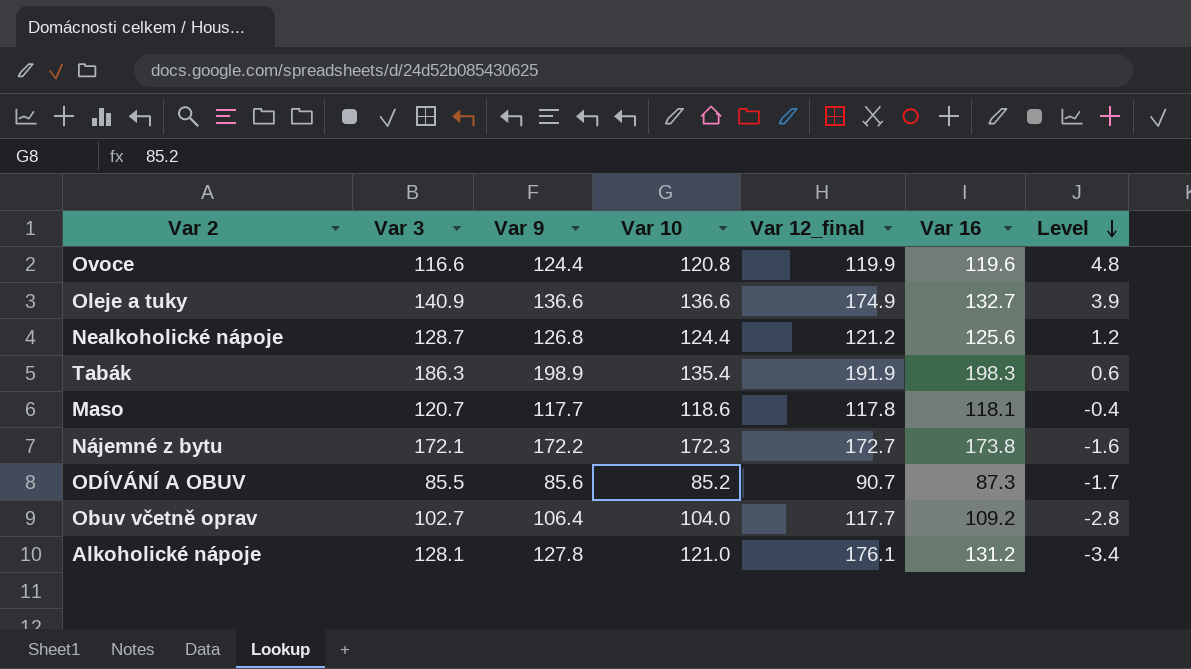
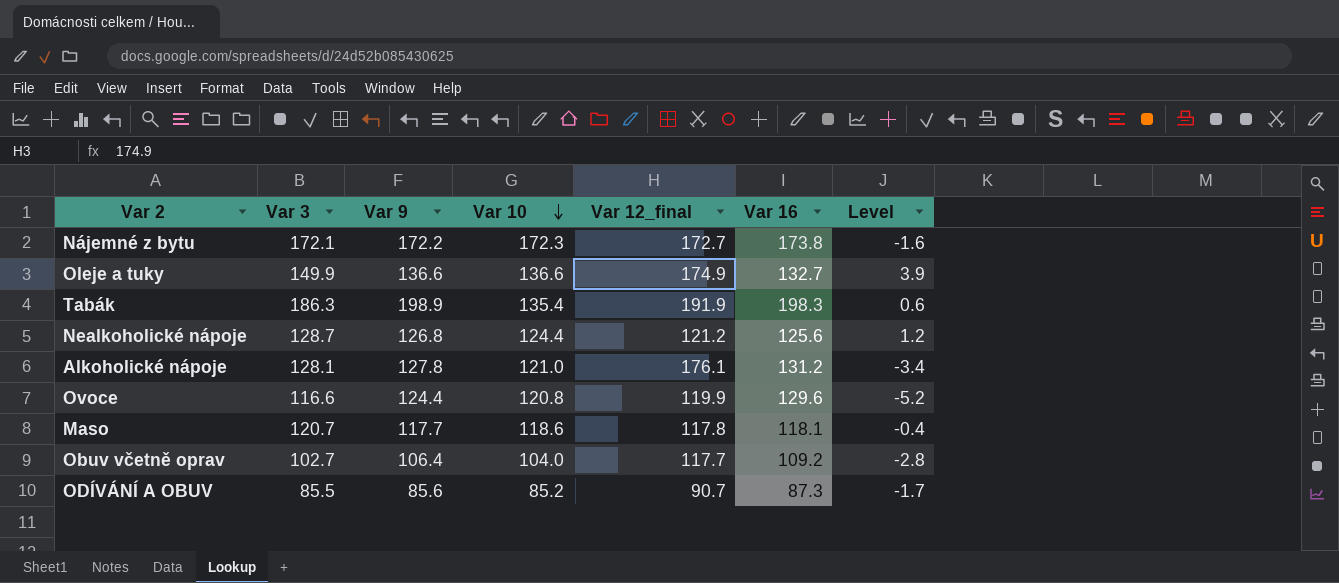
row order: Level descending -> Var 10 descending
Oleje a tuky | Var 3: 140.9 -> 149.9
Ovoce | Var 16: 119.6 -> 129.6
Ovoce | Level: 4.8 -> -5.2

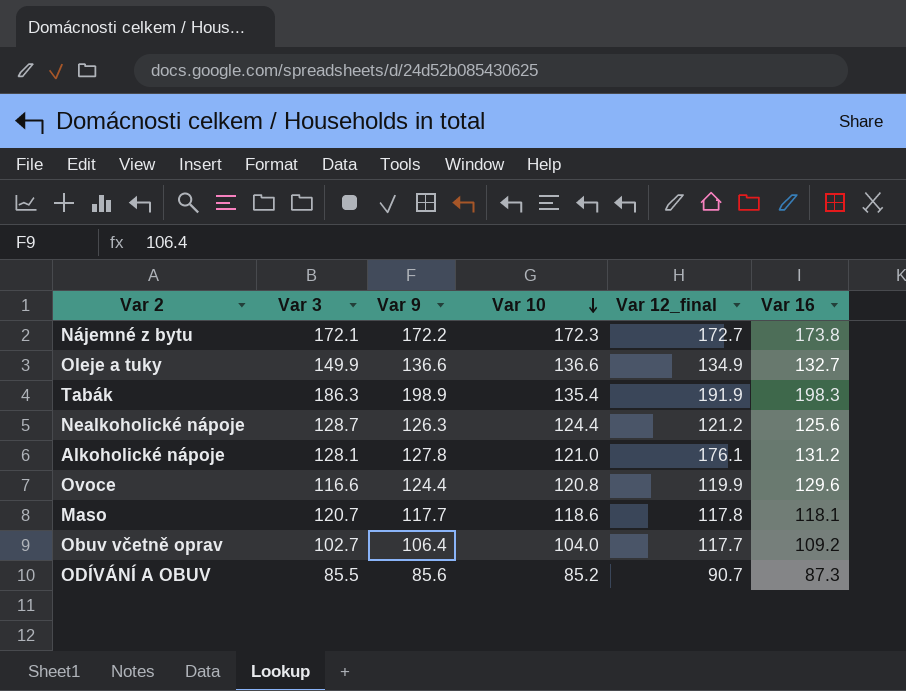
column Level | formula: [Var 9] - [Var 16] -> none
Oleje a tuky | Var 12_final: 174.9 -> 134.9
Nealkoholické nápoje | Var 9: 126.8 -> 126.3

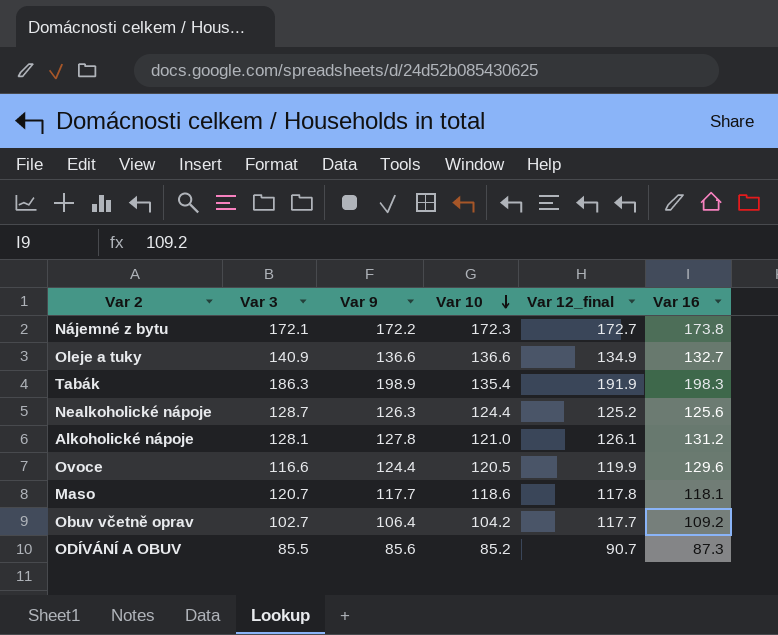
Oleje a tuky | Var 3: 149.9 -> 140.9
Nealkoholické nápoje | Var 12_final: 121.2 -> 125.2
Alkoholické nápoje | Var 12_final: 176.1 -> 126.1
Ovoce | Var 10: 120.8 -> 120.5
Obuv včetně oprav | Var 10: 104.0 -> 104.2

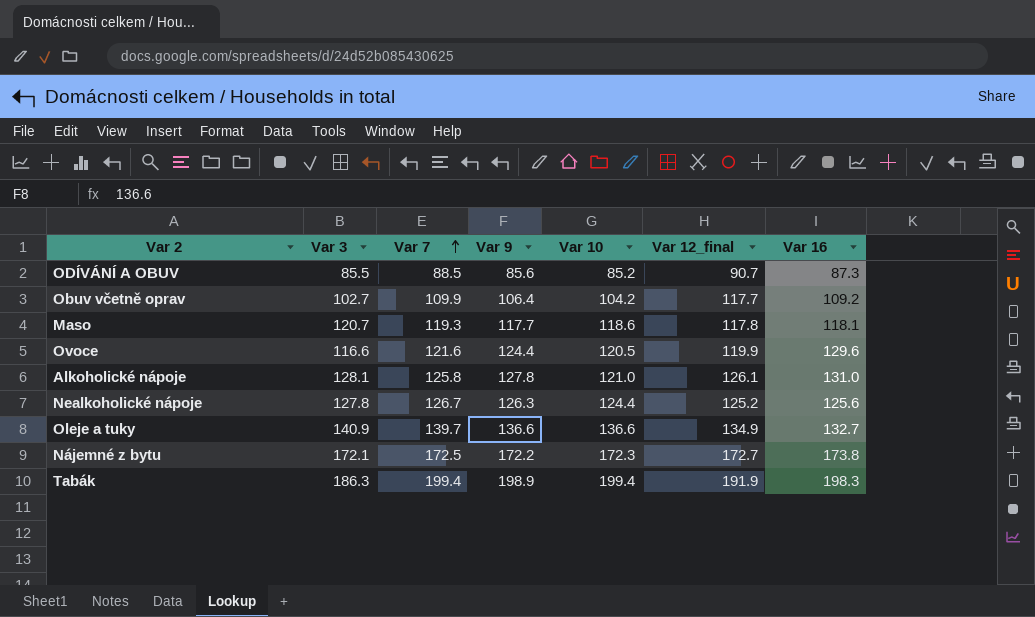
row order: Var 10 descending -> Var 7 ascending
column Var 7 | position: none -> 3
Alkoholické nápoje | Var 16: 131.2 -> 131.0
Nealkoholické nápoje | Var 3: 128.7 -> 127.8
Tabák | Var 10: 135.4 -> 199.4

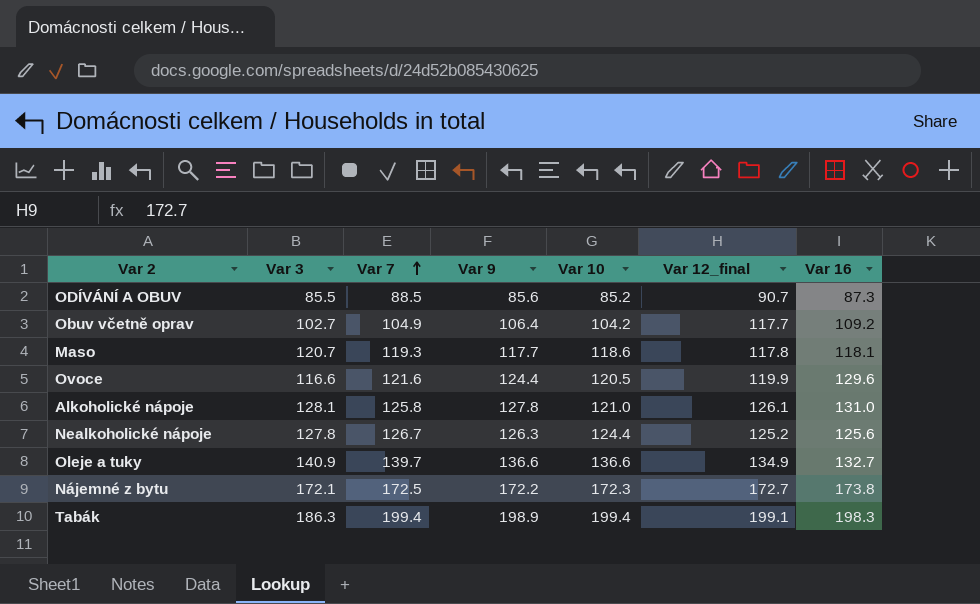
Obuv včetně oprav | Var 7: 109.9 -> 104.9
Tabák | Var 12_final: 191.9 -> 199.1

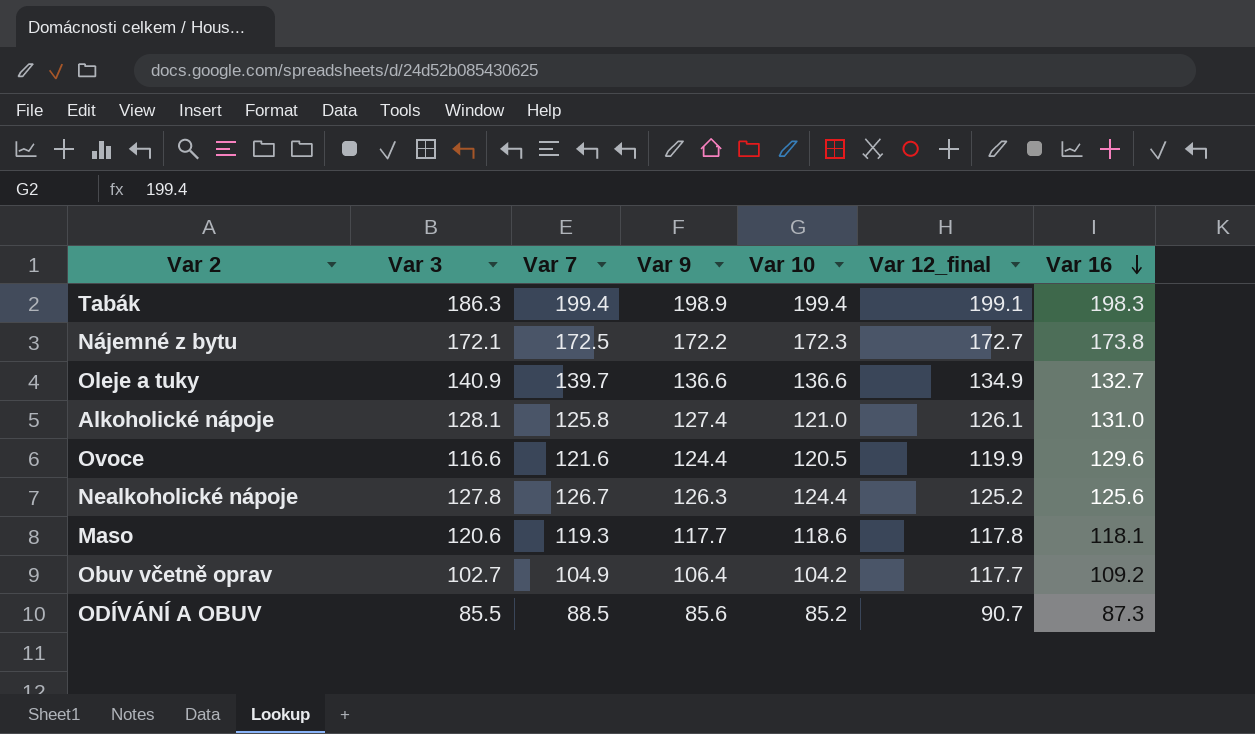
row order: Var 7 ascending -> Var 16 descending
Alkoholické nápoje | Var 9: 127.8 -> 127.4
Maso | Var 3: 120.7 -> 120.6

